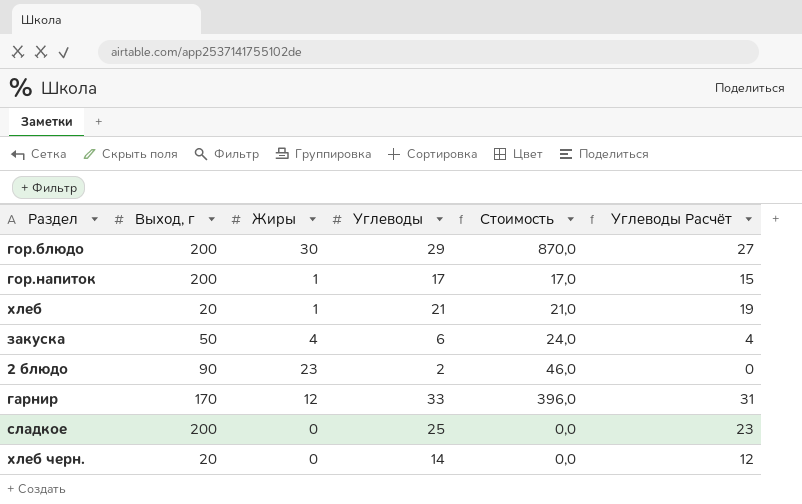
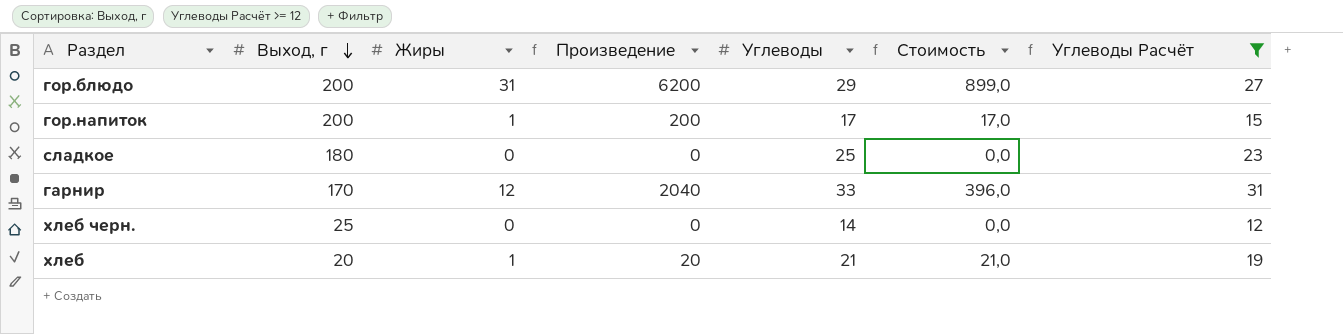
filter: none -> Углеводы Расчёт >= 12
row order: none -> Выход, г descending
column Произведение | formula: none -> [Выход, г] * [Жиры]
гор.блюдо | Жиры: 30 -> 31
гор.блюдо | Стоимость: 870,0 -> 899,0
сладкое | Выход, г: 200 -> 180
хлеб черн. | Выход, г: 20 -> 25

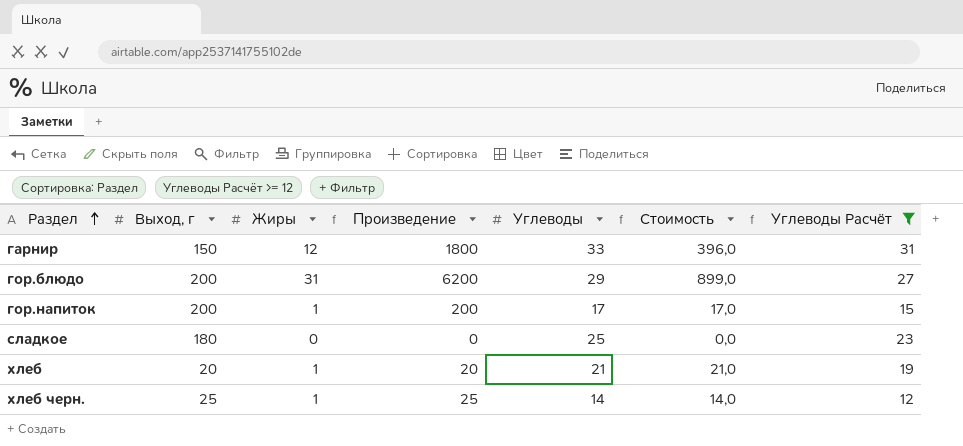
row order: Выход, г descending -> Раздел ascending
гарнир | Выход, г: 170 -> 150
гарнир | Произведение: 2040 -> 1800
хлеб черн. | Жиры: 0 -> 1
хлеб черн. | Произведение: 0 -> 25
хлеб черн. | Стоимость: 0,0 -> 14,0

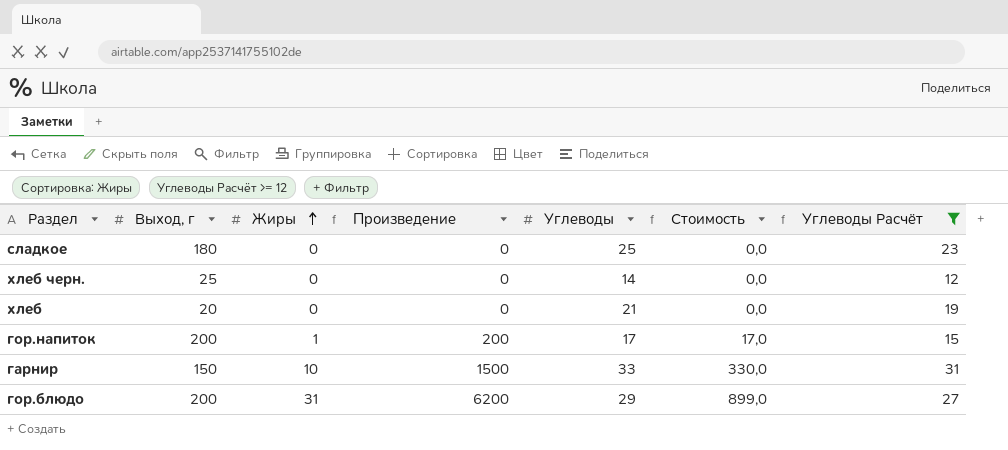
row order: Раздел ascending -> Жиры ascending
хлеб черн. | Жиры: 1 -> 0
хлеб черн. | Произведение: 25 -> 0
хлеб черн. | Стоимость: 14,0 -> 0,0
хлеб | Жиры: 1 -> 0
хлеб | Произведение: 20 -> 0
хлеб | Стоимость: 21,0 -> 0,0
гарнир | Жиры: 12 -> 10
гарнир | Произведение: 1800 -> 1500
гарнир | Стоимость: 396,0 -> 330,0

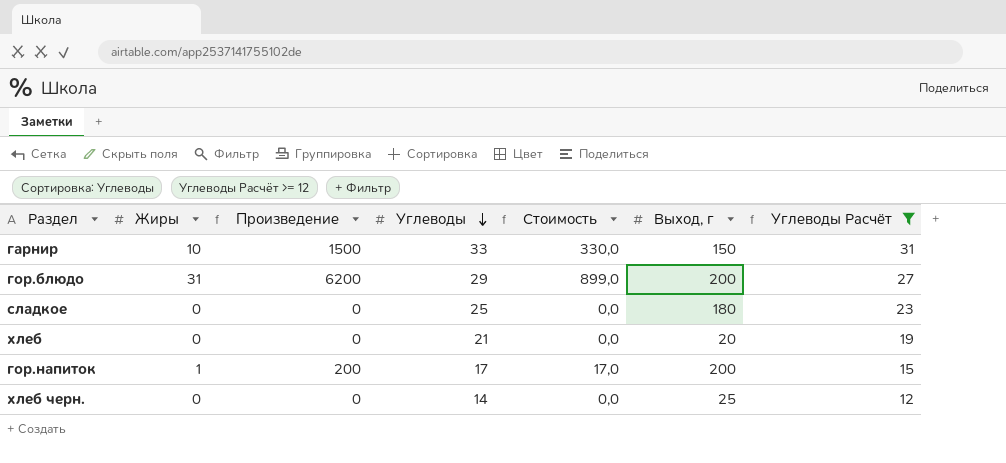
row order: Жиры ascending -> Углеводы descending
column Выход, г | position: 2 -> 6

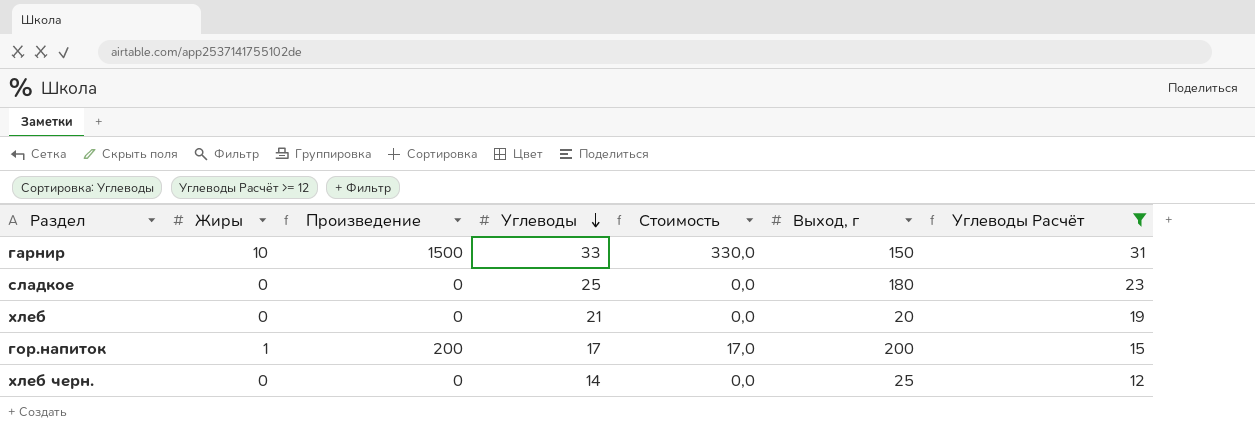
row гор.блюдо: 31 | 6200 | 29 | 899,0 | 200 | 27 -> none

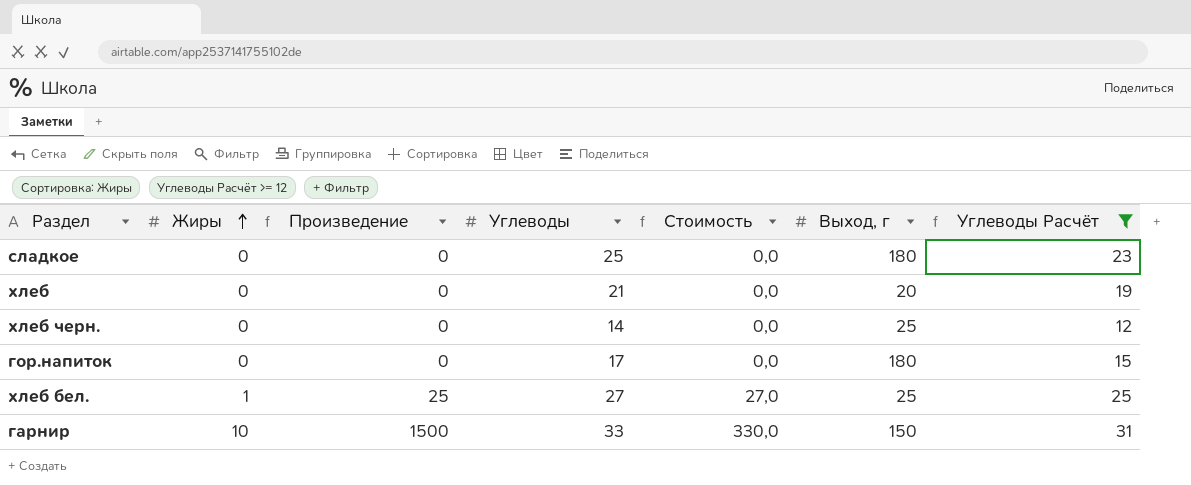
row order: Углеводы descending -> Жиры ascending
гор.напиток | Жиры: 1 -> 0
гор.напиток | Произведение: 200 -> 0
гор.напиток | Стоимость: 17,0 -> 0,0
гор.напиток | Выход, г: 200 -> 180
row хлеб бел.: none -> 1 | 25 | 27 | 27,0 | 25 | 25

